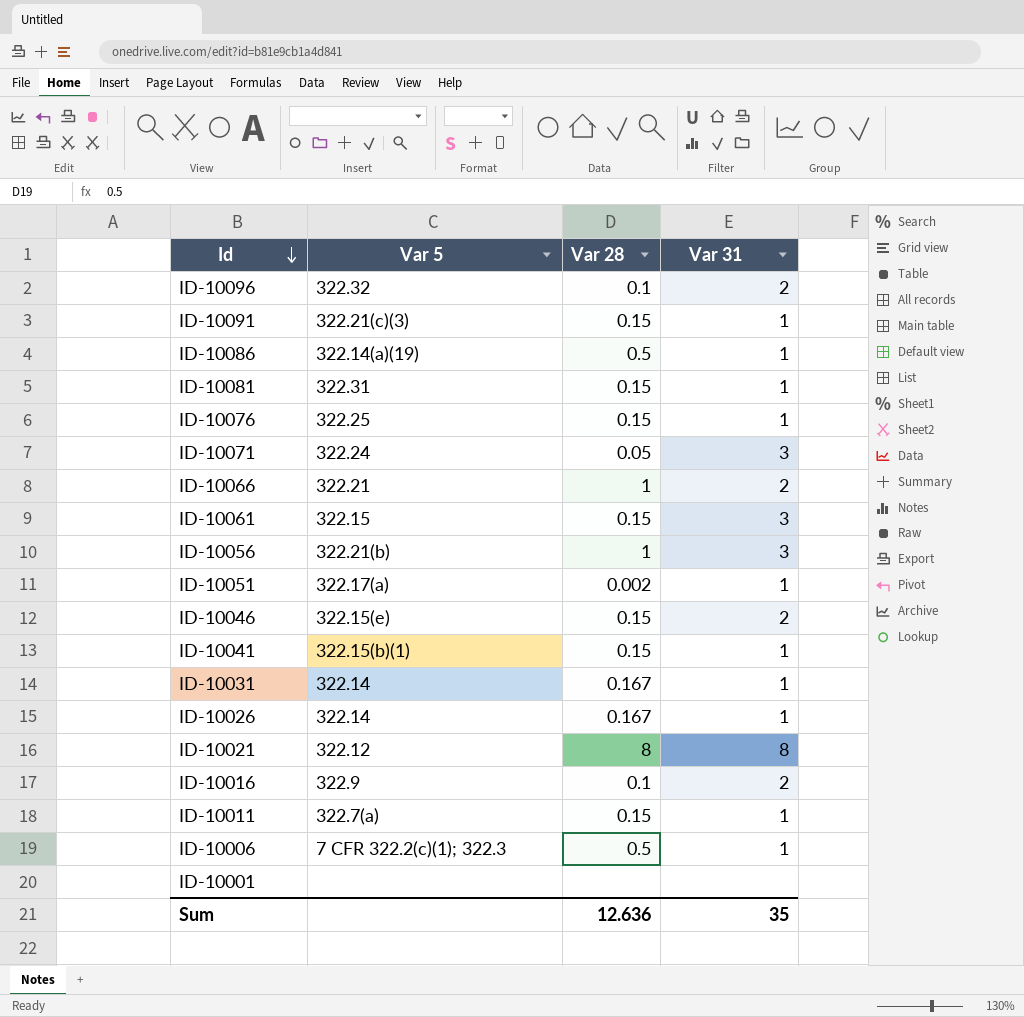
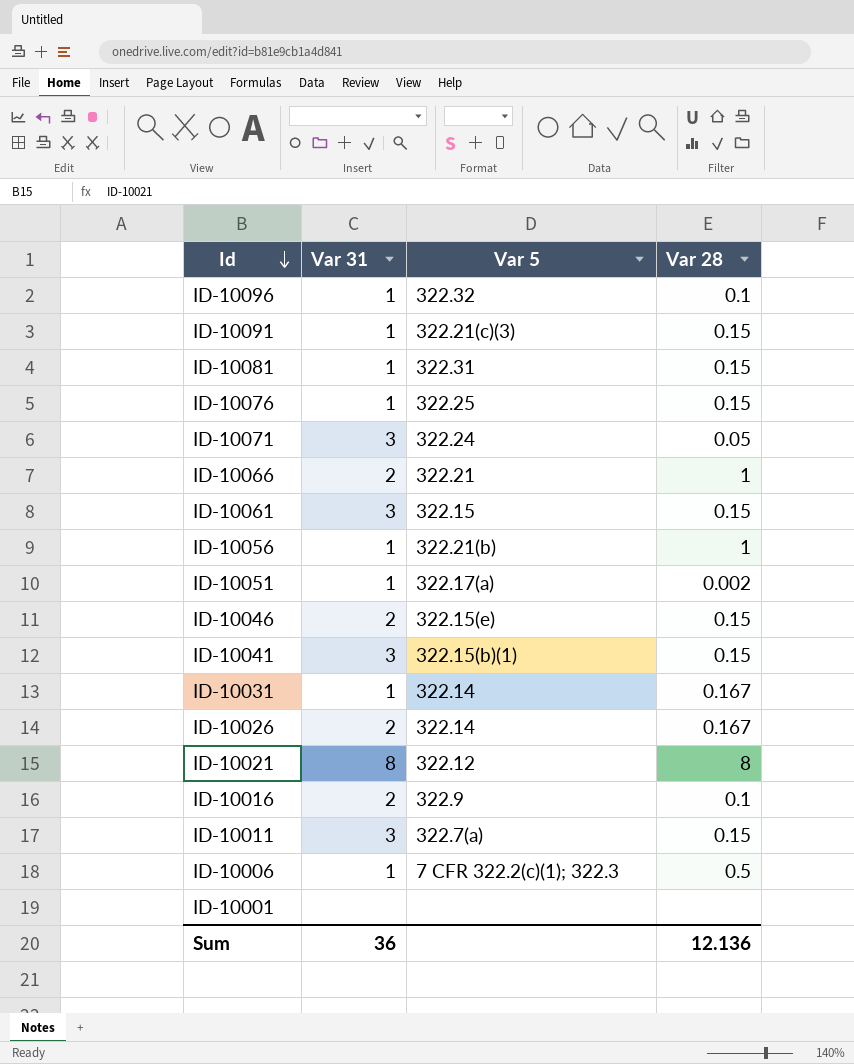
column Var 31 | position: 4 -> 2
row ID-10086: 322.14(a)(19) | 0.5 | 1 -> none
ID-10096 | Var 31: 2 -> 1
ID-10056 | Var 31: 3 -> 1
ID-10041 | Var 31: 1 -> 3
ID-10026 | Var 31: 1 -> 2
ID-10011 | Var 31: 1 -> 3
Sum | Var 31: 35 -> 36
Sum | Var 28: 12.636 -> 12.136

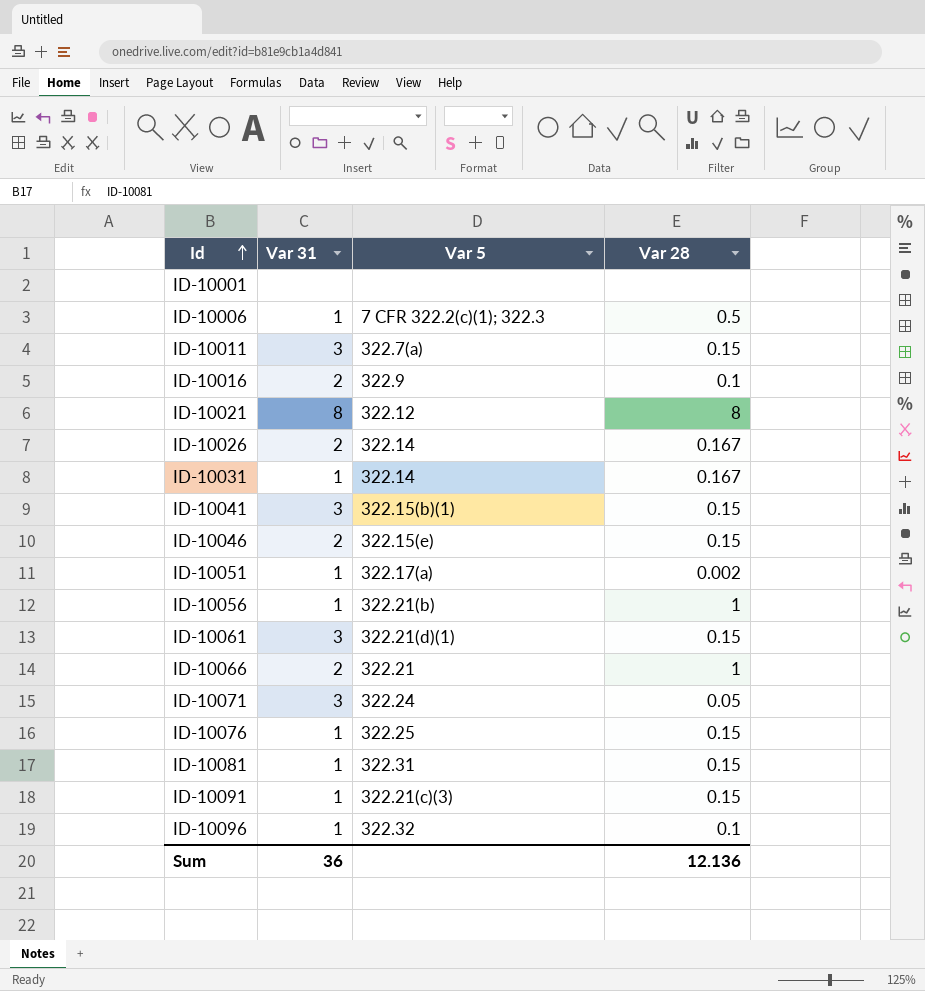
row order: Id descending -> Id ascending
ID-10061 | Var 5: 322.15 -> 322.21(d)(1)

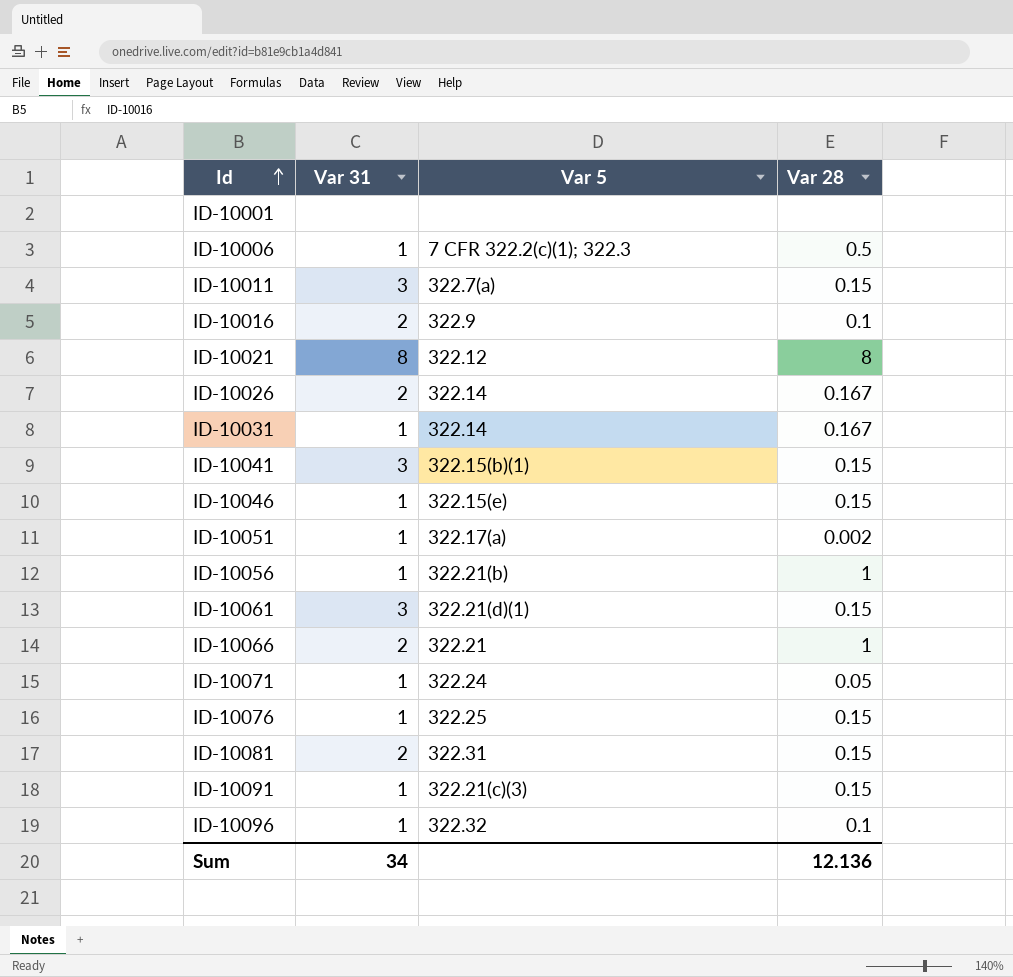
ID-10046 | Var 31: 2 -> 1
ID-10071 | Var 31: 3 -> 1
ID-10081 | Var 31: 1 -> 2
Sum | Var 31: 36 -> 34

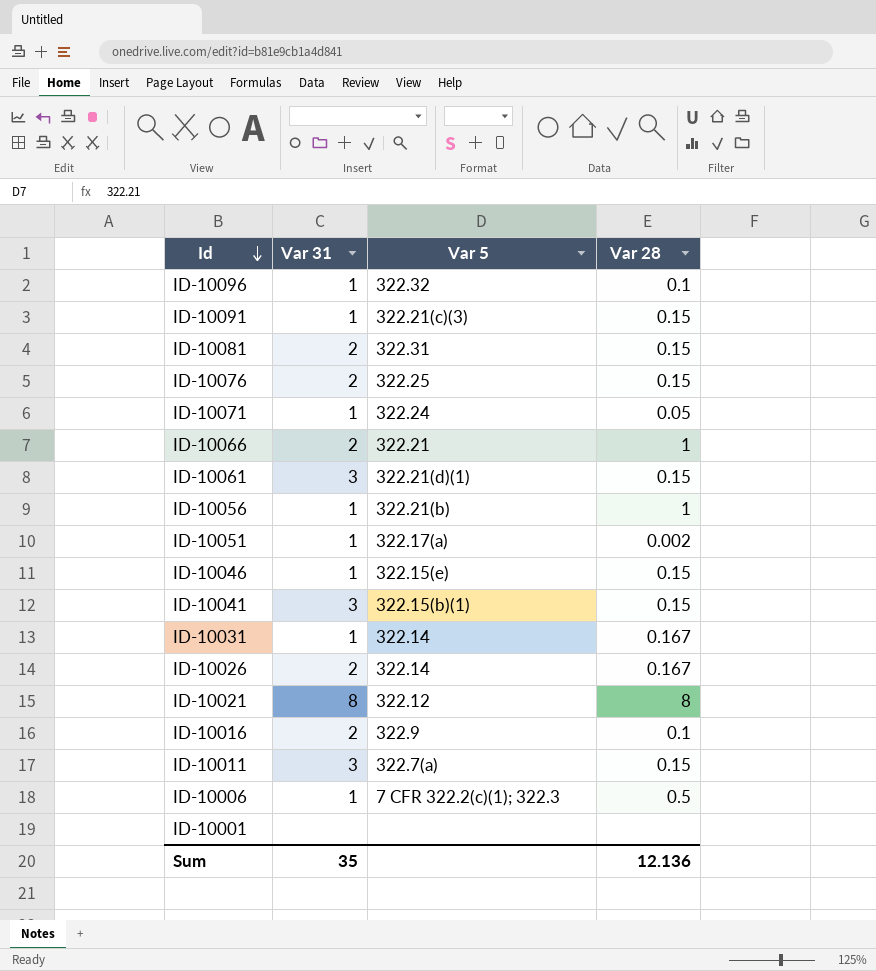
row order: Id ascending -> Id descending
ID-10076 | Var 31: 1 -> 2
Sum | Var 31: 34 -> 35

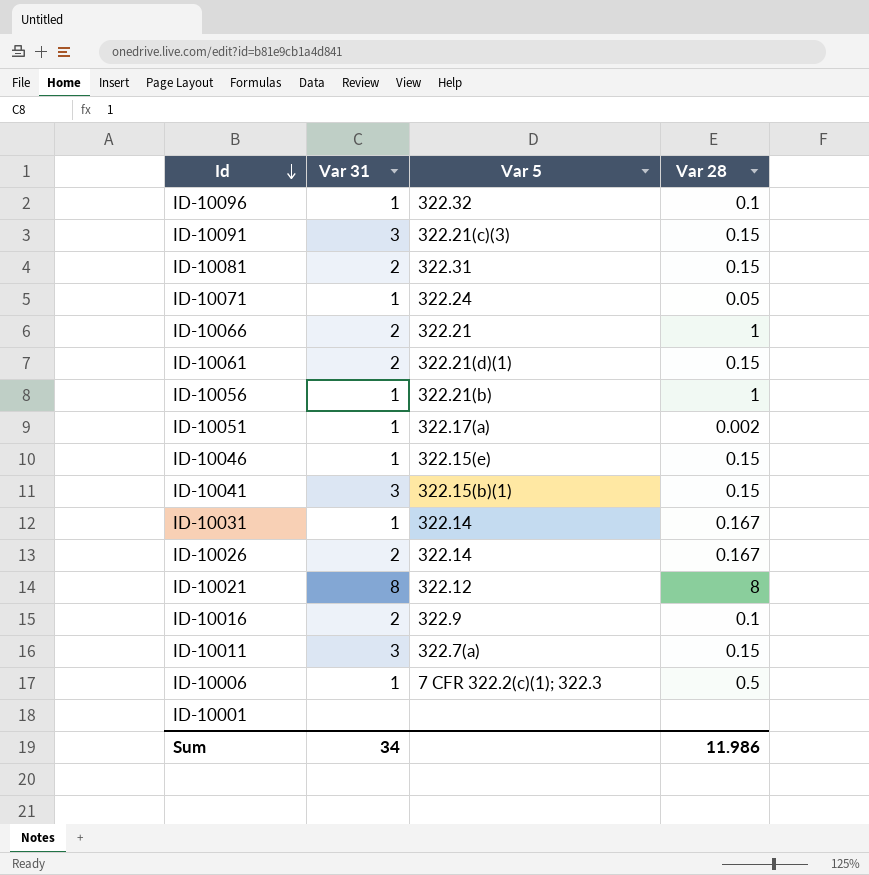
row ID-10076: 2 | 322.25 | 0.15 -> none
ID-10091 | Var 31: 1 -> 3
ID-10061 | Var 31: 3 -> 2
Sum | Var 31: 35 -> 34
Sum | Var 28: 12.136 -> 11.986

